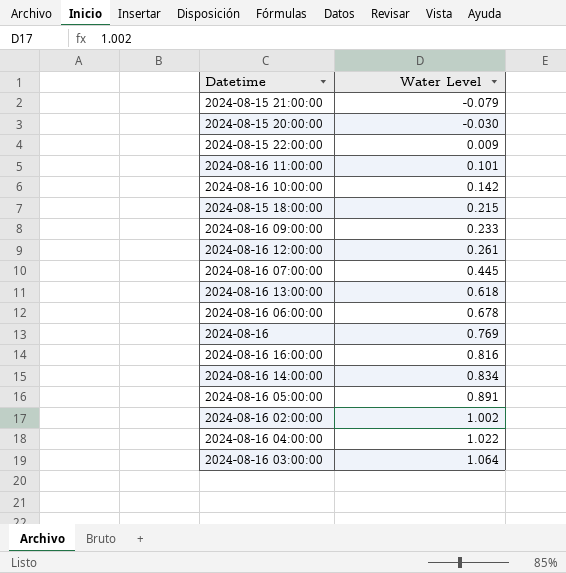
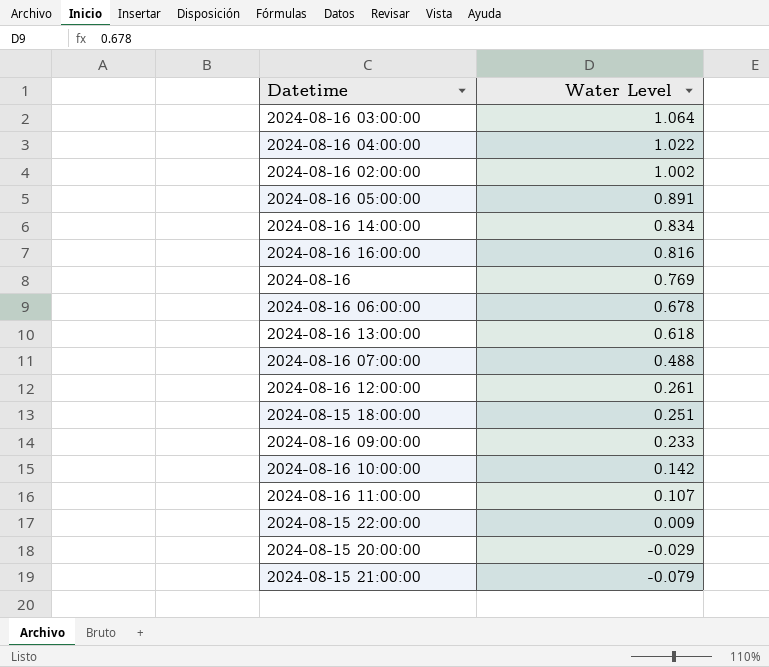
row order: Water Level ascending -> Water Level descending
2024-08-16 07:00:00 | Water Level: 0.445 -> 0.488
2024-08-15 18:00:00 | Water Level: 0.215 -> 0.251
2024-08-16 11:00:00 | Water Level: 0.101 -> 0.107
2024-08-15 20:00:00 | Water Level: -0.030 -> -0.029

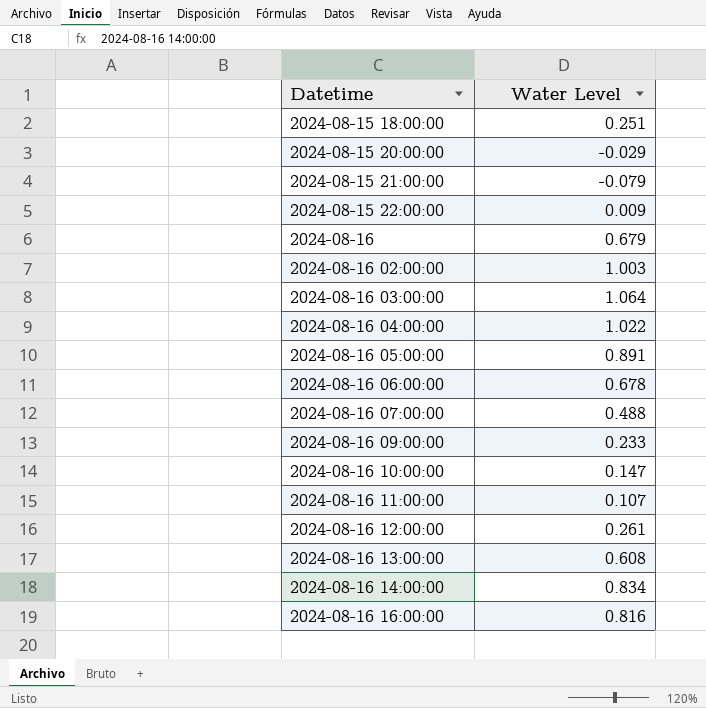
row order: Water Level descending -> Datetime ascending
2024-08-16 | Water Level: 0.769 -> 0.679
2024-08-16 02:00:00 | Water Level: 1.002 -> 1.003
2024-08-16 10:00:00 | Water Level: 0.142 -> 0.147
2024-08-16 13:00:00 | Water Level: 0.618 -> 0.608

